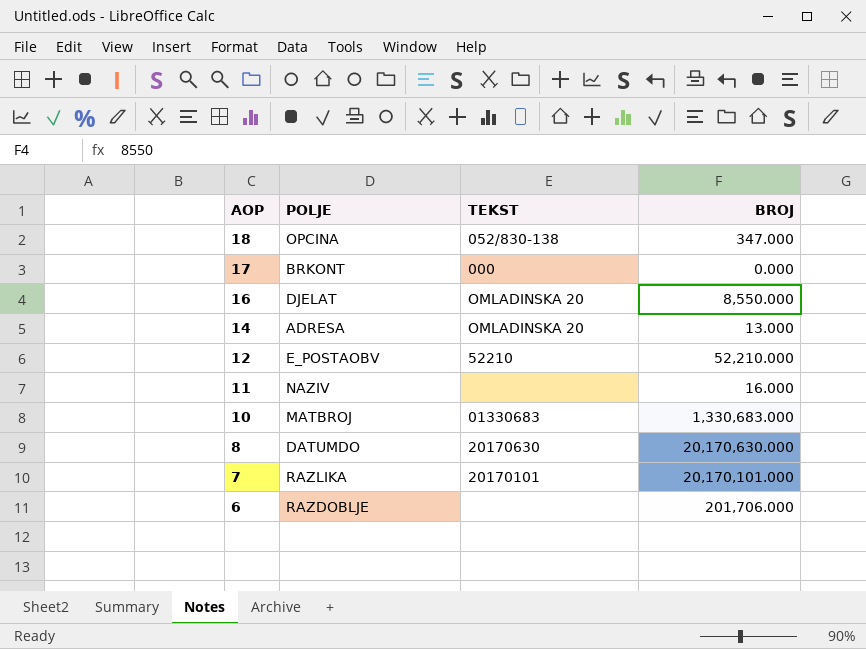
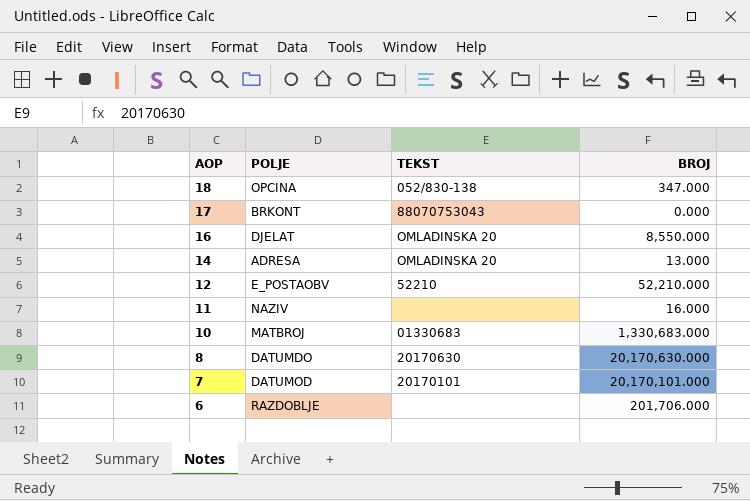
17 | TEKST: 000 -> 88070753043
7 | POLJE: RAZLIKA -> DATUMOD

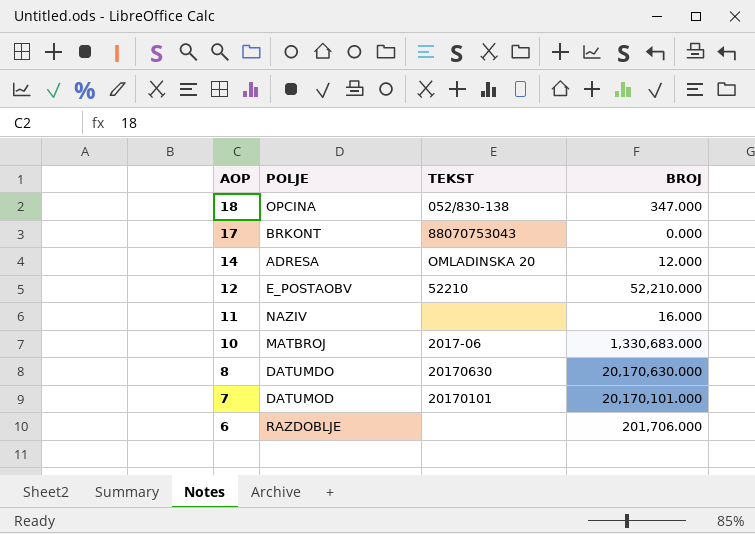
row 16: DJELAT | OMLADINSKA 20 | 8,550.000 -> none
14 | BROJ: 13.000 -> 12.000
10 | TEKST: 01330683 -> 2017-06

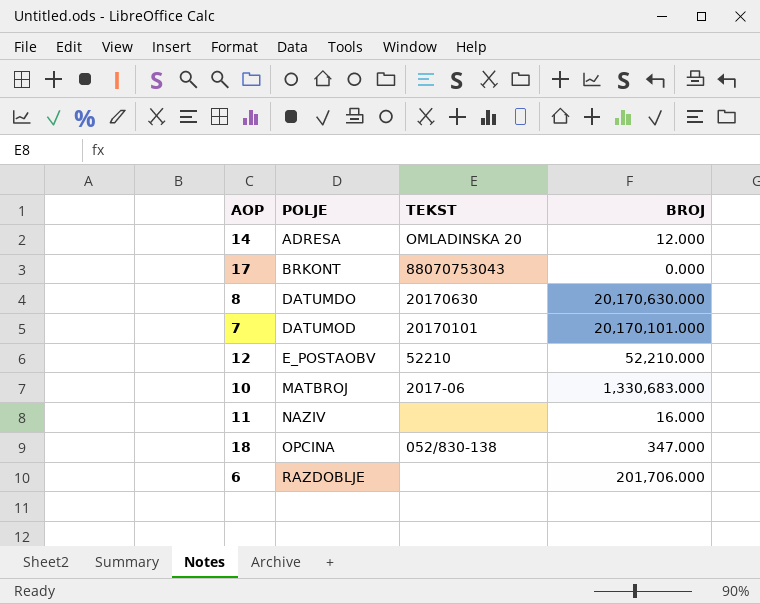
row order: AOP descending -> POLJE ascending

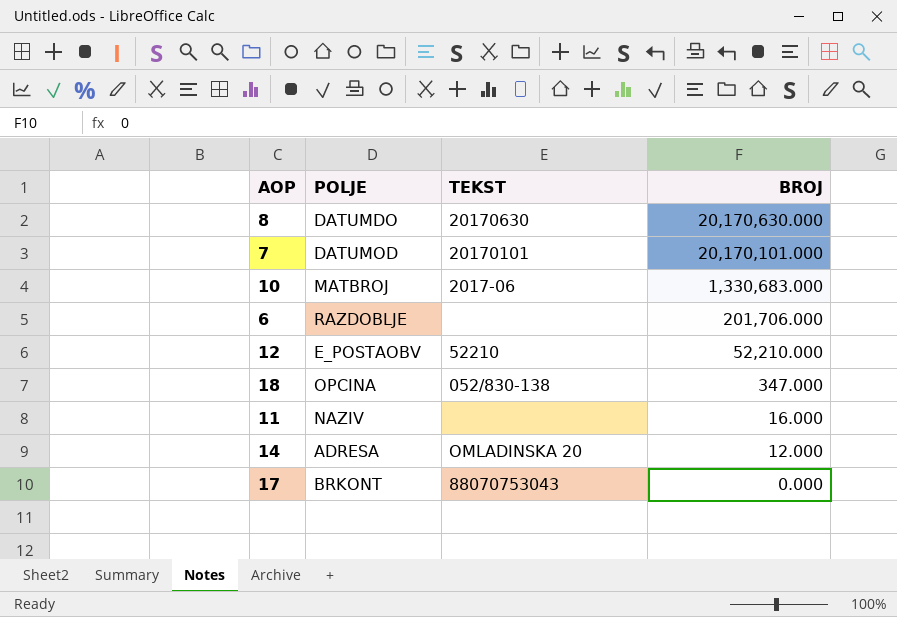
row order: POLJE ascending -> BROJ descending

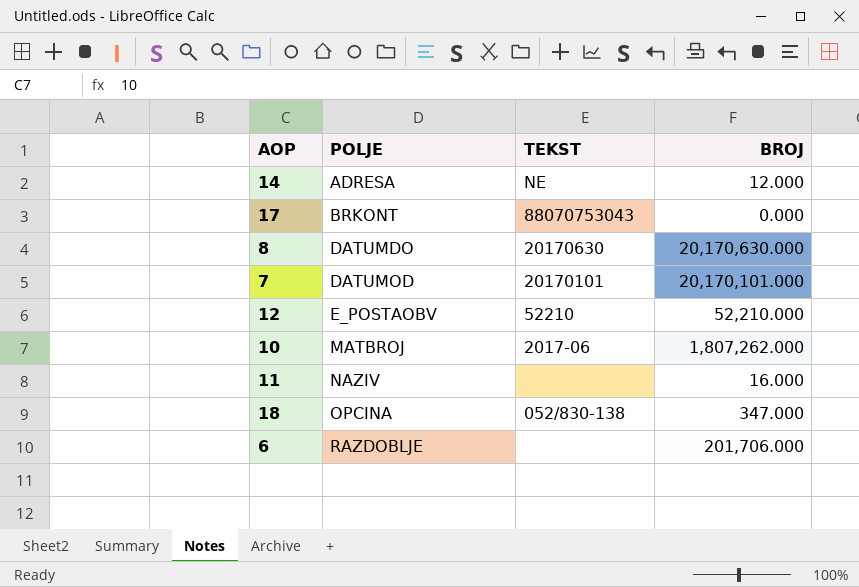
row order: BROJ descending -> POLJE ascending
14 | TEKST: OMLADINSKA 20 -> NE
10 | BROJ: 1,330,683.000 -> 1,807,262.000

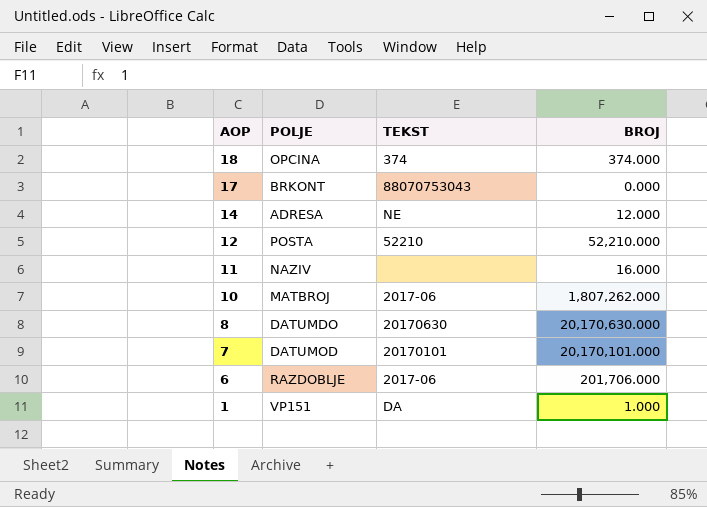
row order: POLJE ascending -> AOP descending
18 | TEKST: 052/830-138 -> 374
18 | BROJ: 347.000 -> 374.000
12 | POLJE: E_POSTAOBV -> POSTA
6 | TEKST: none -> 2017-06
row 1: none -> VP151 | DA | 1.000

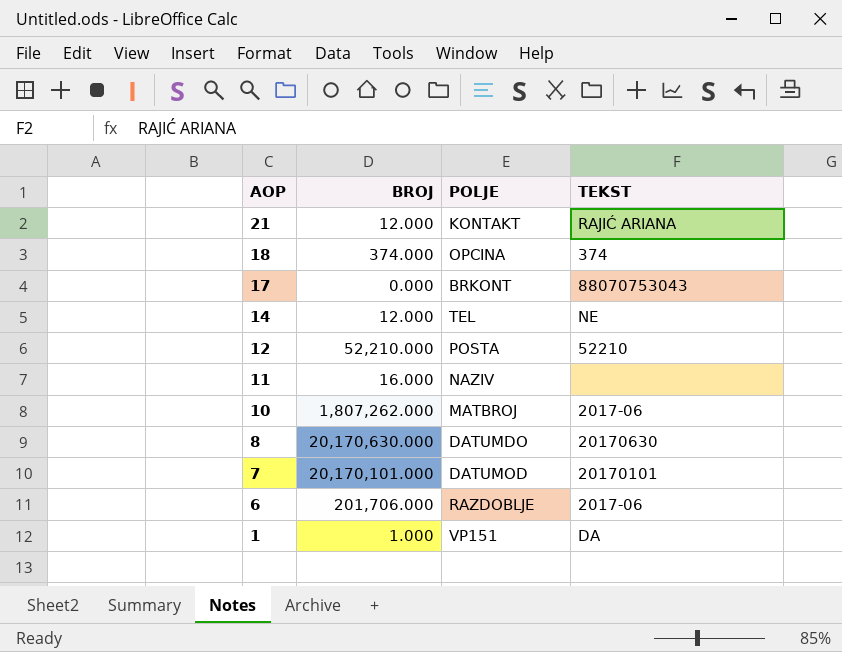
column BROJ | position: 4 -> 2
row 21: none -> 12.000 | KONTAKT | RAJIĆ ARIANA
14 | POLJE: ADRESA -> TEL

